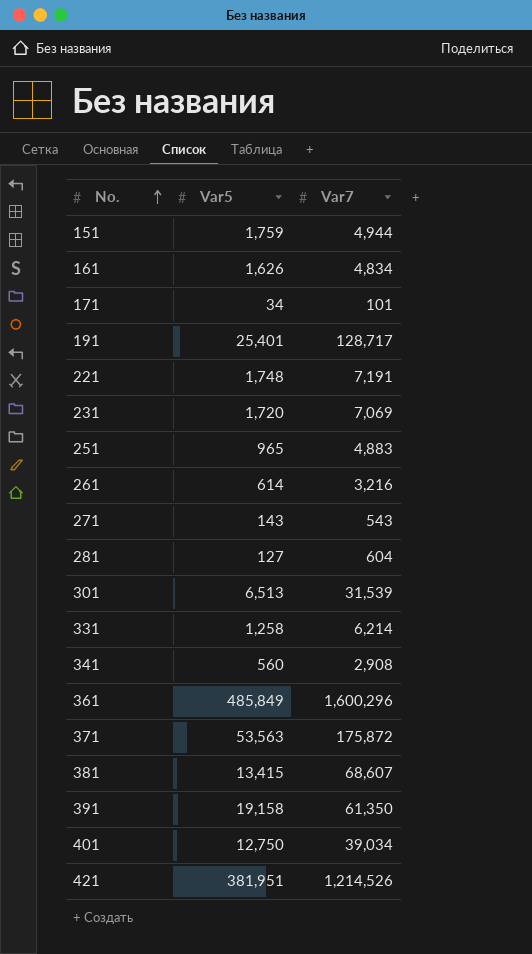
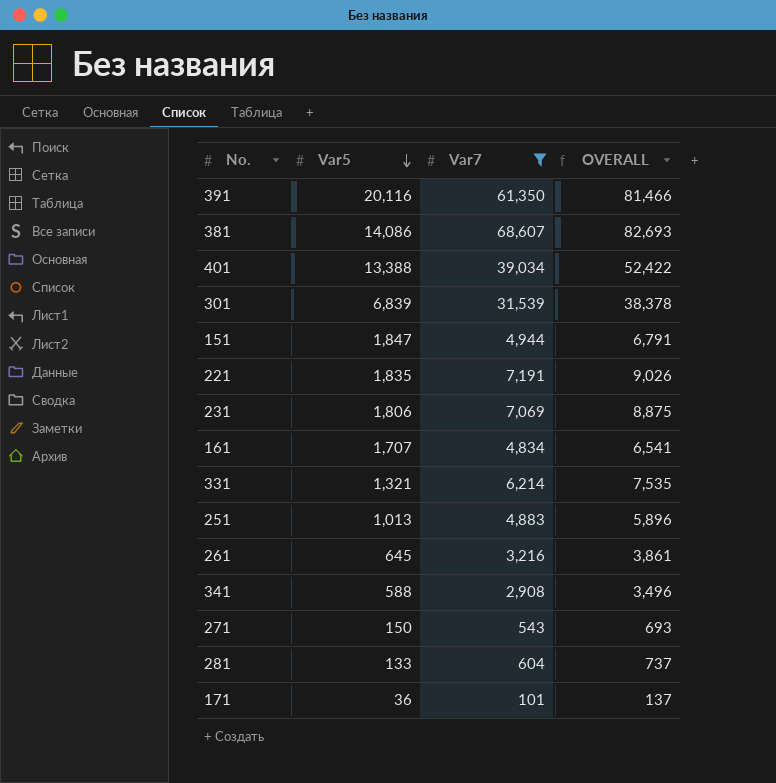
filter: none -> Var7 <= 68,607
row order: No. ascending -> Var5 descending
column OVERALL | formula: none -> [Var5] + [Var7]
391 | Var5: 19,158 -> 20,116
381 | Var5: 13,415 -> 14,086
401 | Var5: 12,750 -> 13,388
301 | Var5: 6,513 -> 6,839
151 | Var5: 1,759 -> 1,847
221 | Var5: 1,748 -> 1,835
231 | Var5: 1,720 -> 1,806
161 | Var5: 1,626 -> 1,707
331 | Var5: 1,258 -> 1,321
251 | Var5: 965 -> 1,013
261 | Var5: 614 -> 645
341 | Var5: 560 -> 588
271 | Var5: 143 -> 150
281 | Var5: 127 -> 133
171 | Var5: 34 -> 36

